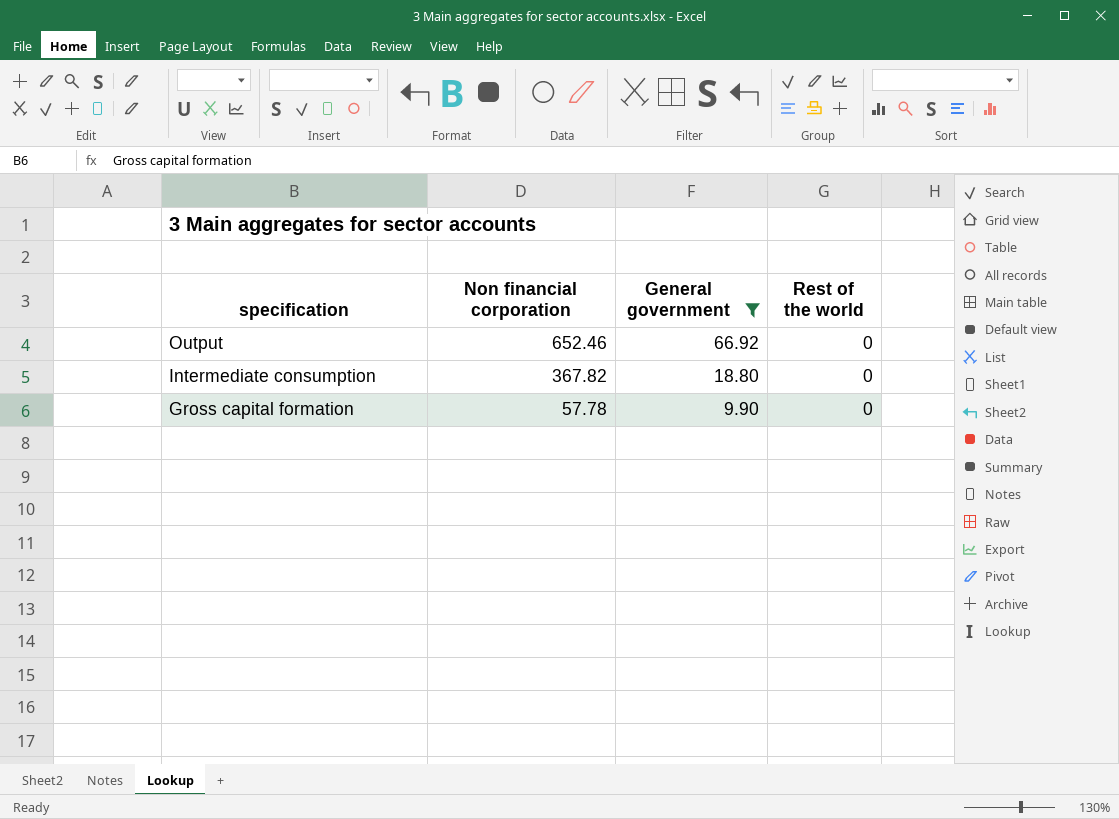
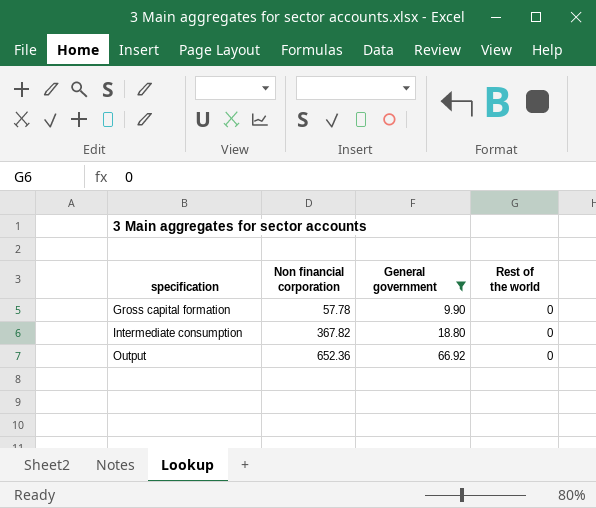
row order: specification descending -> specification ascending
Output | Non financial corporation: 652.46 -> 652.36

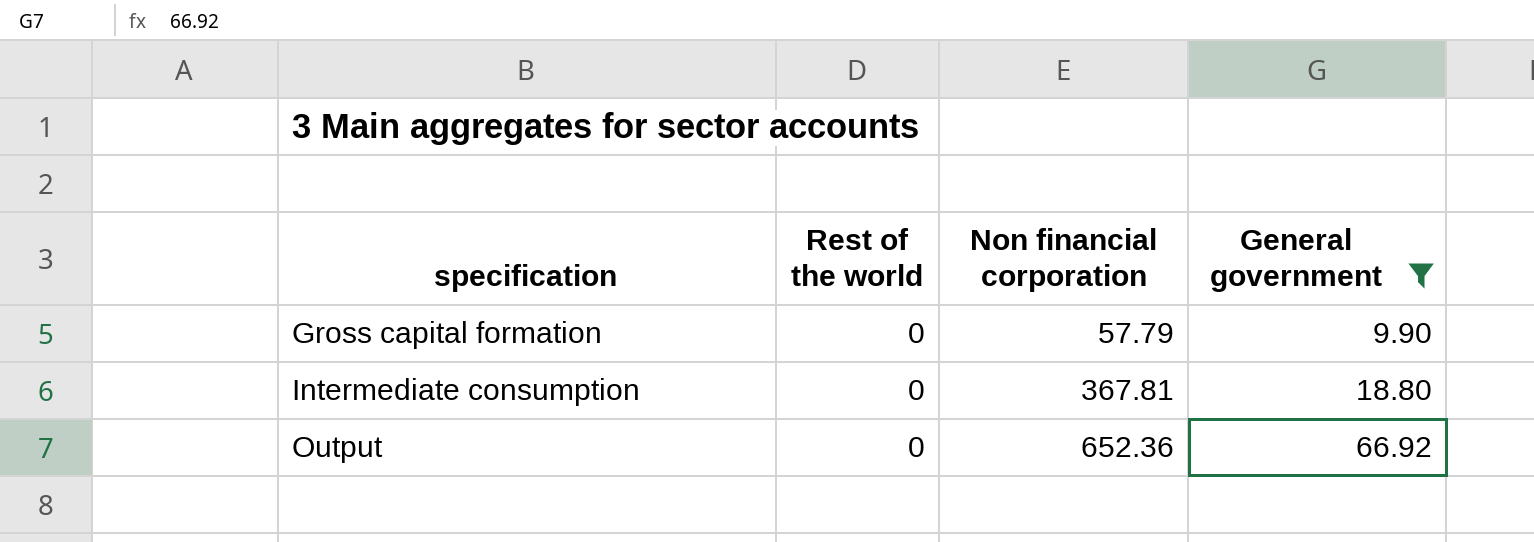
column Rest of the world | position: 4 -> 2
Gross capital formation | Non financial corporation: 57.78 -> 57.79
Intermediate consumption | Non financial corporation: 367.82 -> 367.81

